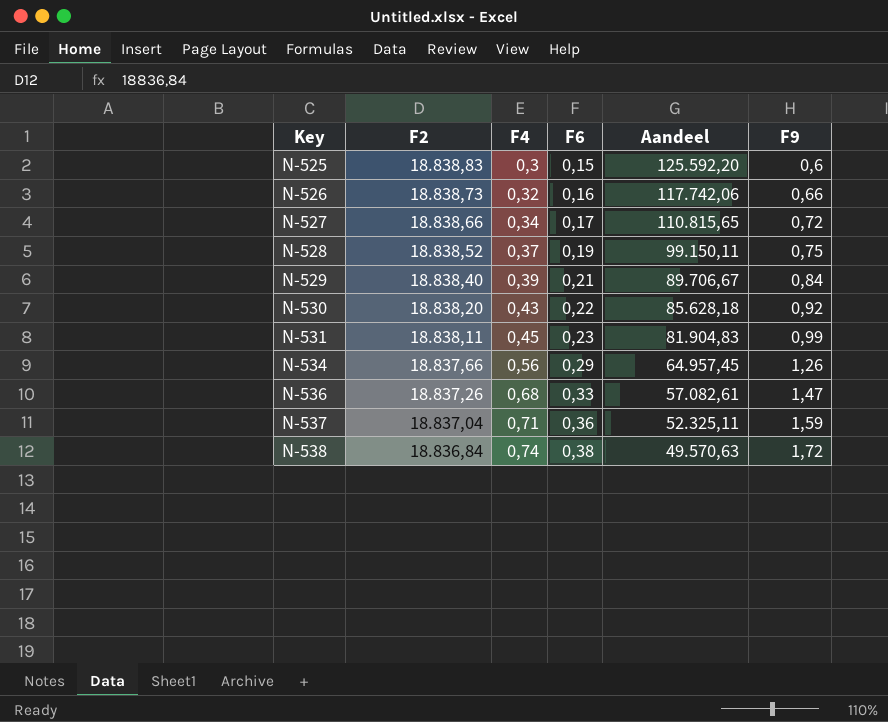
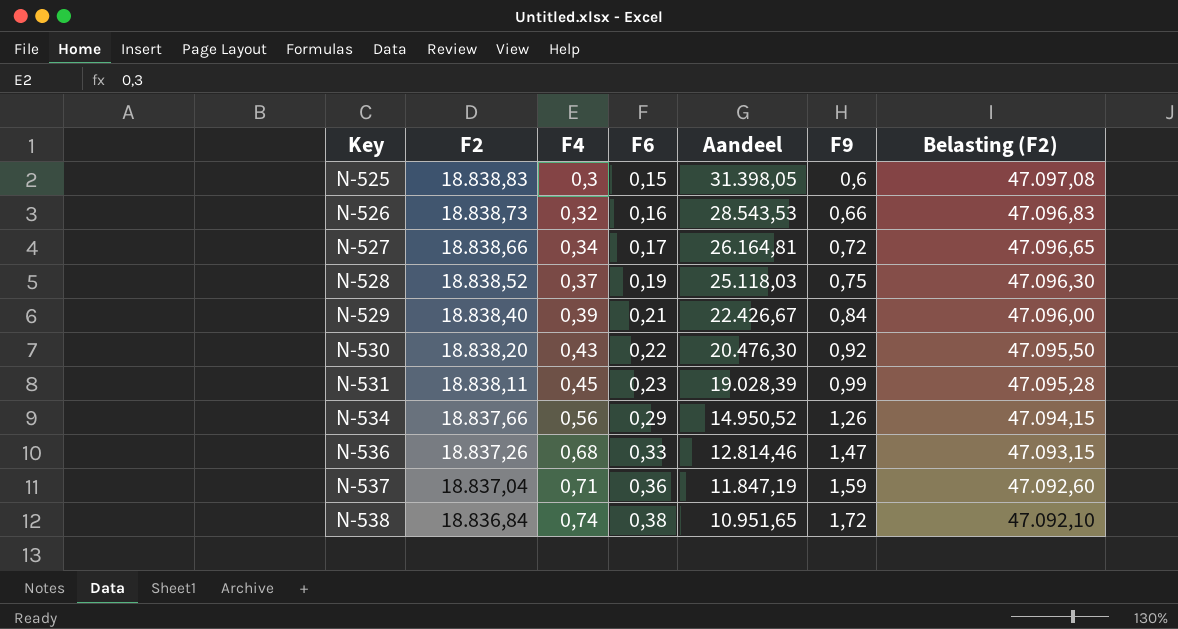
column Aandeel | formula: [F2] / [F6] -> [F2] / [F9]
column Belasting (F2) | formula: none -> [F2] * 2,5

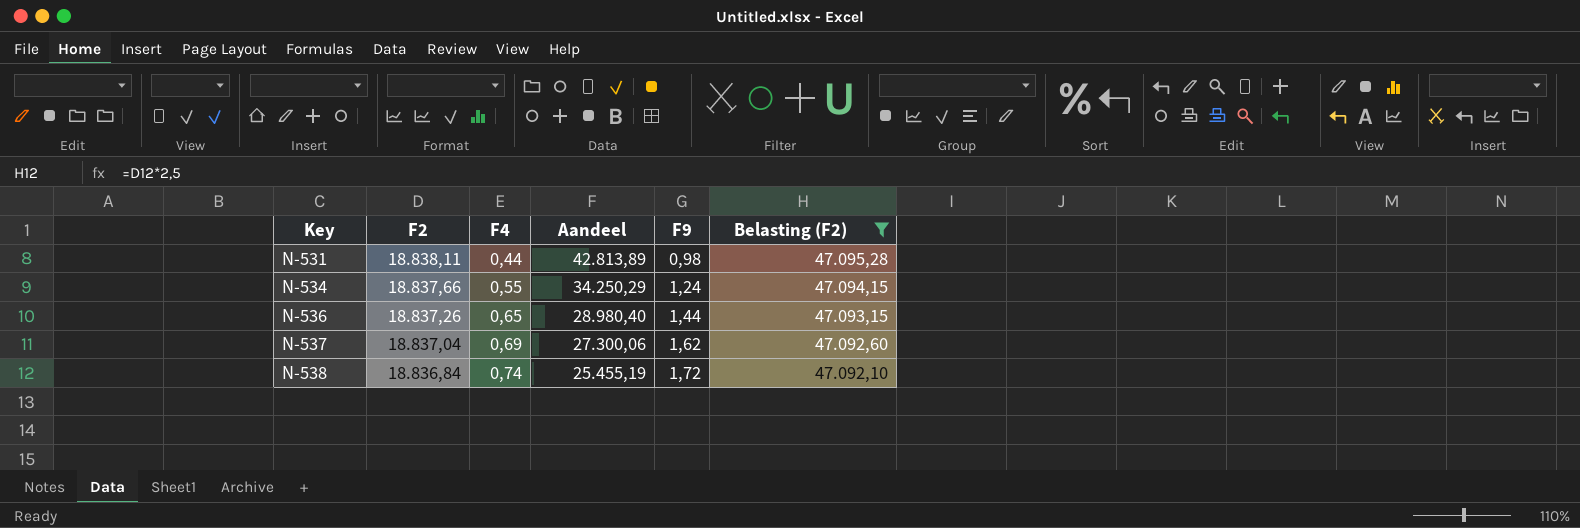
filter: none -> Belasting (F2) <= 47.095,28
column F6 | position: 4 -> none
column Aandeel | formula: [F2] / [F9] -> [F2] / [F4]
N-531 | F4: 0,45 -> 0,44
N-531 | F9: 0,99 -> 0,98
N-534 | F4: 0,56 -> 0,55
N-534 | F9: 1,26 -> 1,24
N-536 | F4: 0,68 -> 0,65
N-536 | F9: 1,47 -> 1,44
N-537 | F4: 0,71 -> 0,69
N-537 | F9: 1,59 -> 1,62

